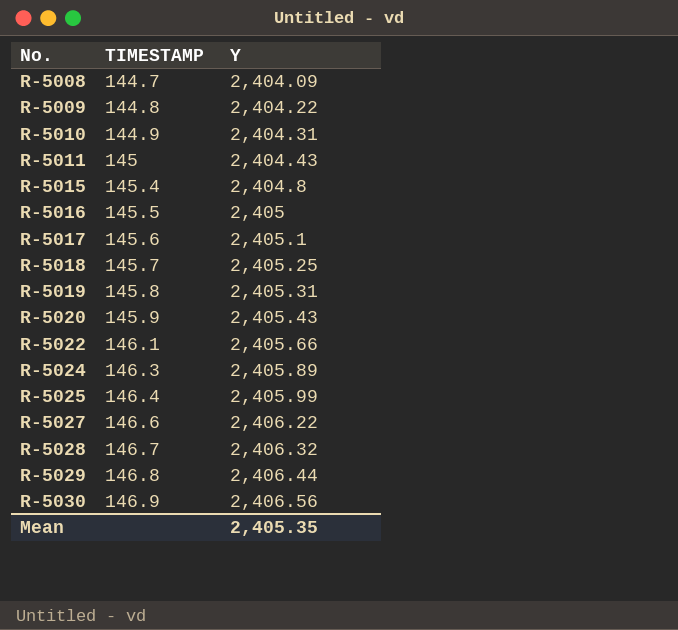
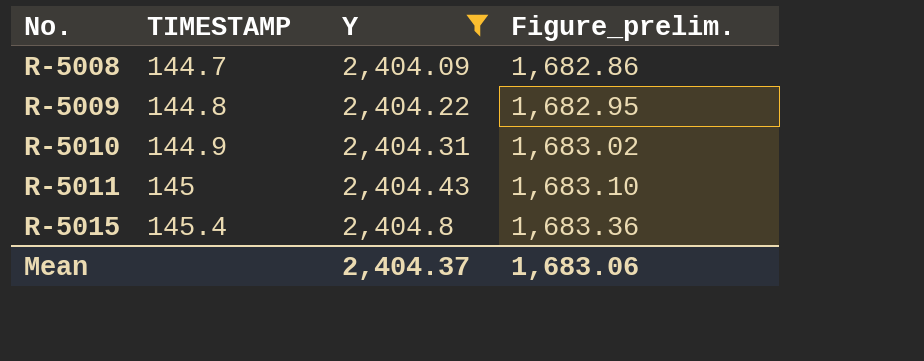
filter: none -> Y <= 2,404.8
column Figure_prelim. | formula: none -> [Y] * 0.7
Mean | Y: 2,405.35 -> 2,404.37

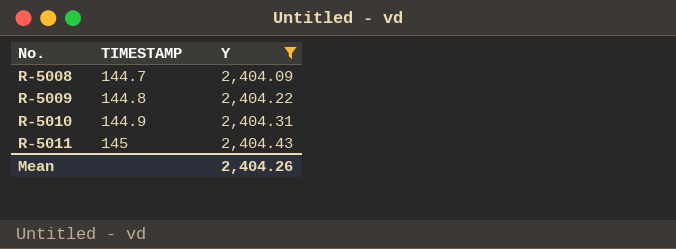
column Figure_prelim. | formula: [Y] * 0.7 -> none
row R-5015: 145.4 | 2,404.8 | 1,683.36 -> none
Mean | Y: 2,404.37 -> 2,404.26

